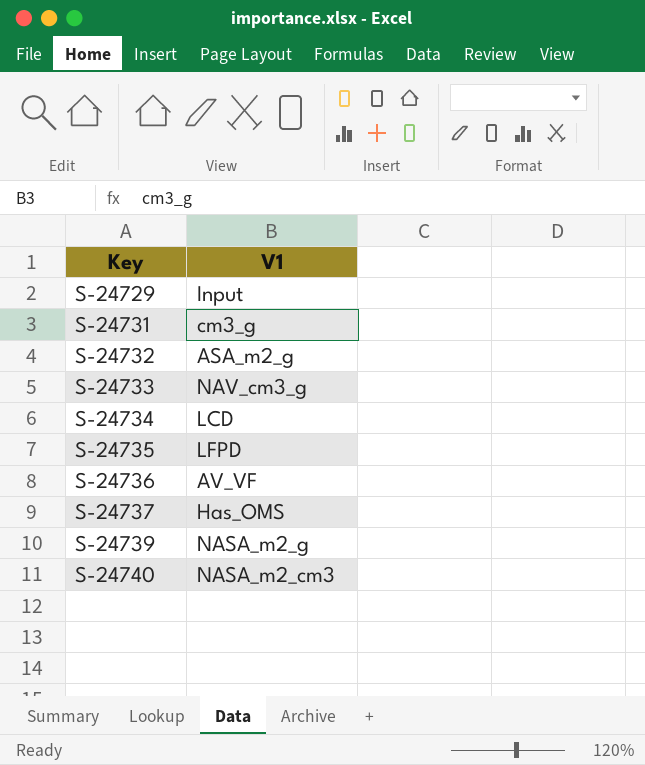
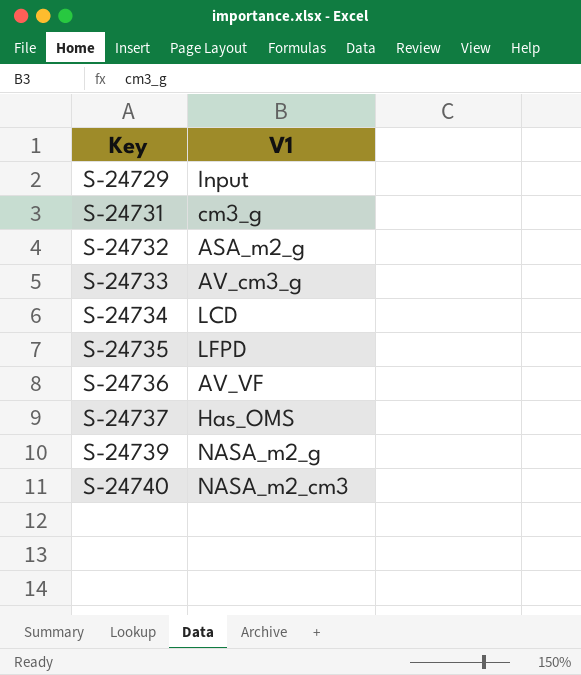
S-24733 | V1: NAV_cm3_g -> AV_cm3_g

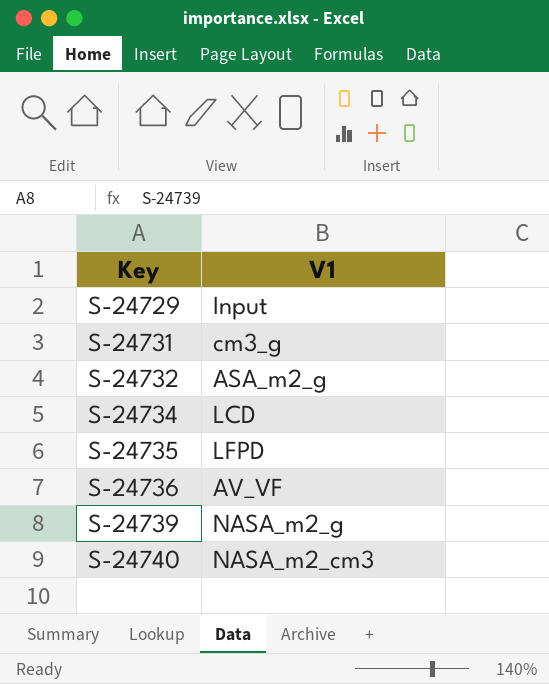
row S-24733: AV_cm3_g -> none
row S-24737: Has_OMS -> none

